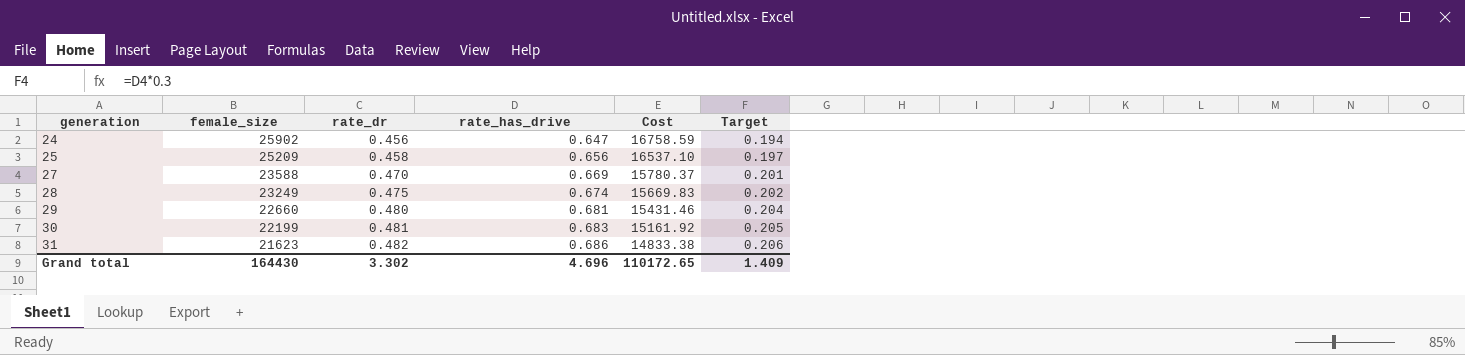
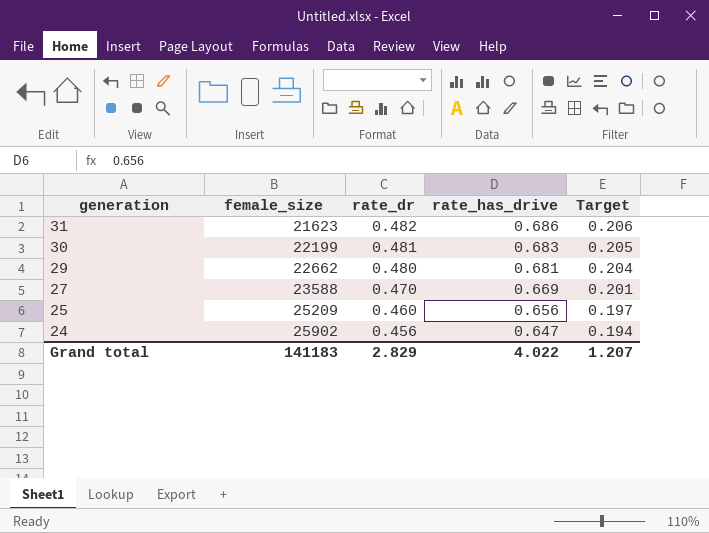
row order: generation ascending -> generation descending
column Cost | formula: [female_size] * [rate_has_drive] -> none
row 28: 23249 | 0.475 | 0.674 | 15669.83 | 0.202 -> none
29 | female_size: 22660 -> 22662
25 | rate_dr: 0.458 -> 0.460
Grand total | female_size: 164430 -> 141183
Grand total | rate_dr: 3.302 -> 2.829
Grand total | rate_has_drive: 4.696 -> 4.022
Grand total | Target: 1.409 -> 1.207

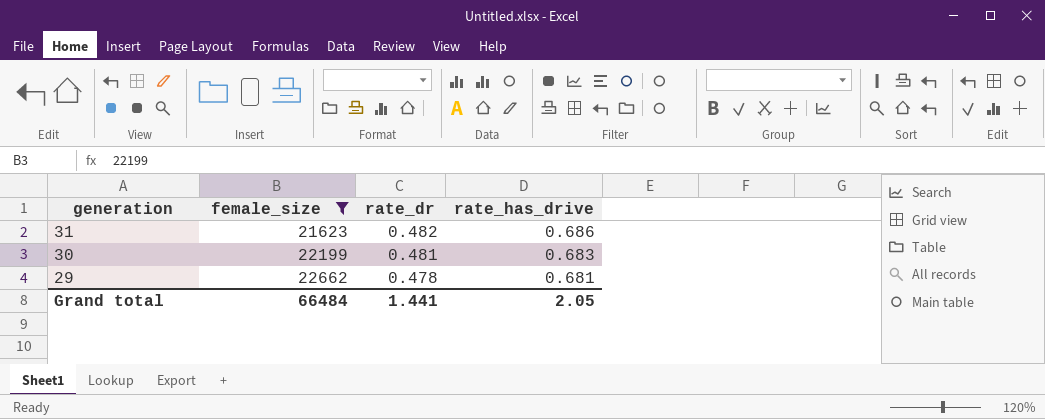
filter: none -> female_size <= 22662
column Target | formula: [rate_has_drive] * 0.3 -> none
29 | rate_dr: 0.480 -> 0.478
Grand total | female_size: 141183 -> 66484
Grand total | rate_dr: 2.829 -> 1.441
Grand total | rate_has_drive: 4.022 -> 2.05

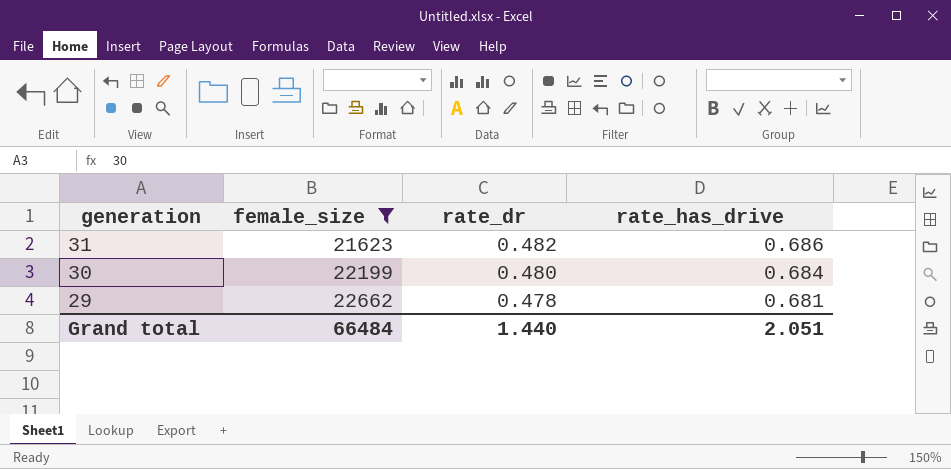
30 | rate_dr: 0.481 -> 0.480
30 | rate_has_drive: 0.683 -> 0.684
Grand total | rate_dr: 1.441 -> 1.440
Grand total | rate_has_drive: 2.05 -> 2.051

